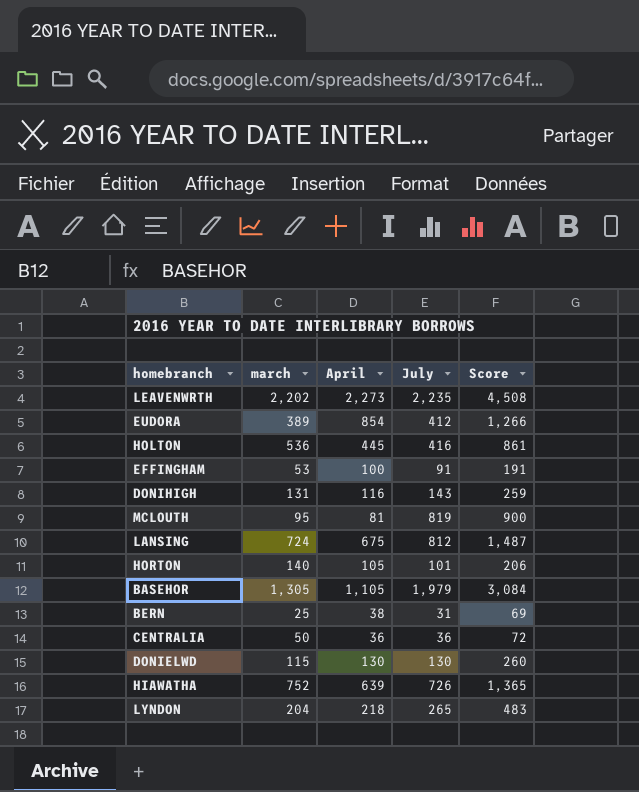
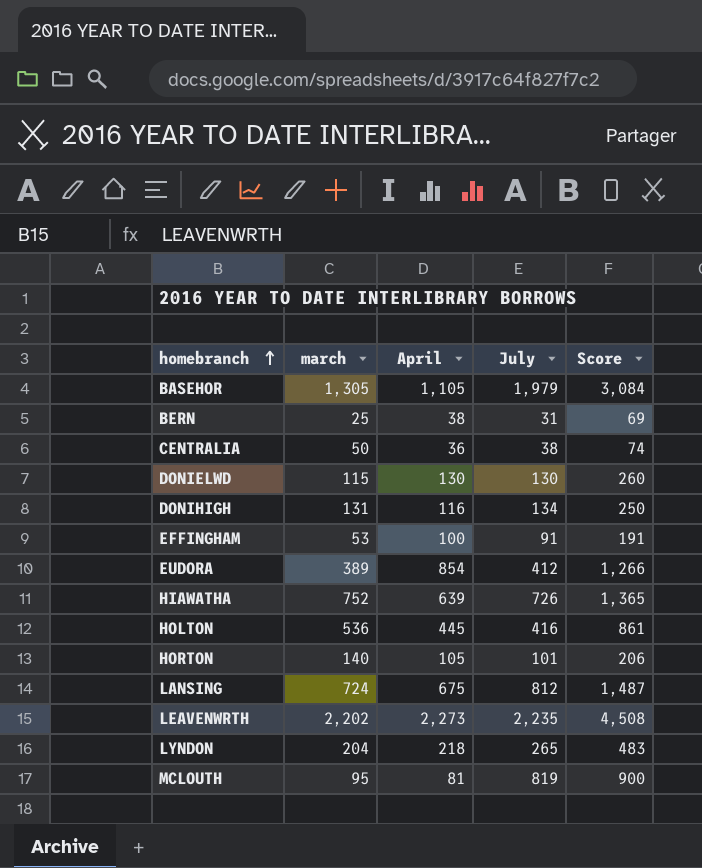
row order: none -> homebranch ascending
CENTRALIA | July: 36 -> 38
CENTRALIA | Score: 72 -> 74
DONIHIGH | July: 143 -> 134
DONIHIGH | Score: 259 -> 250

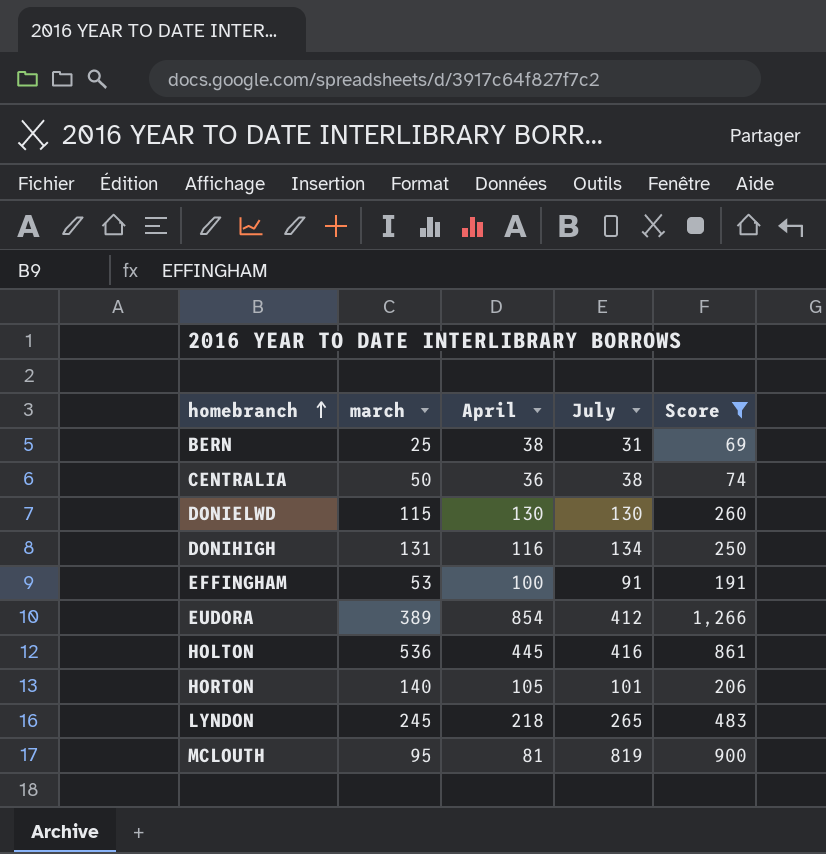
filter: none -> Score <= 1,266
LYNDON | march: 204 -> 245

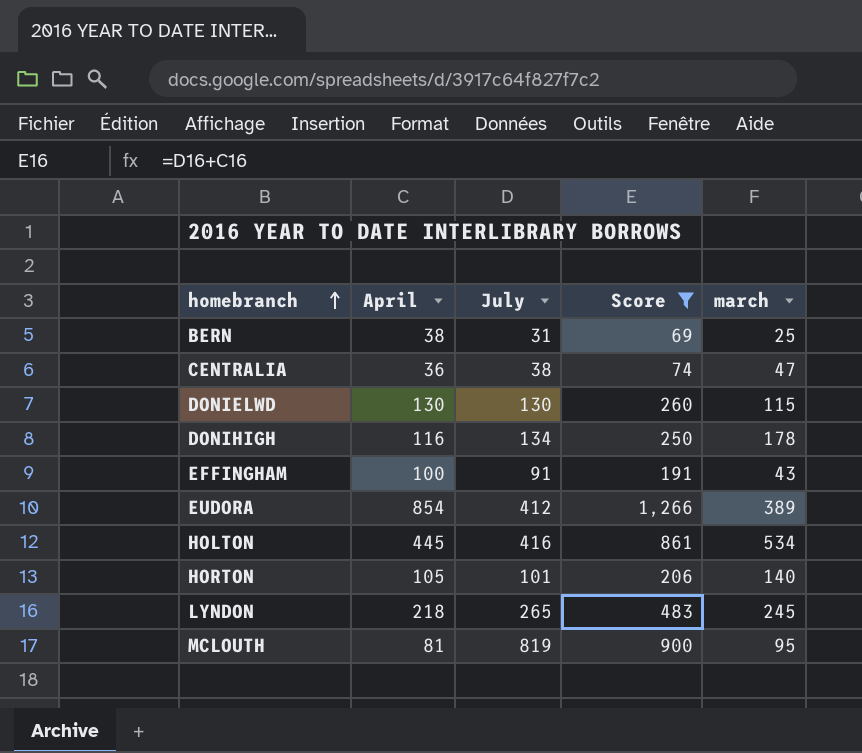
column march | position: 2 -> 5
CENTRALIA | march: 50 -> 47
DONIHIGH | march: 131 -> 178
EFFINGHAM | march: 53 -> 43
HOLTON | march: 536 -> 534

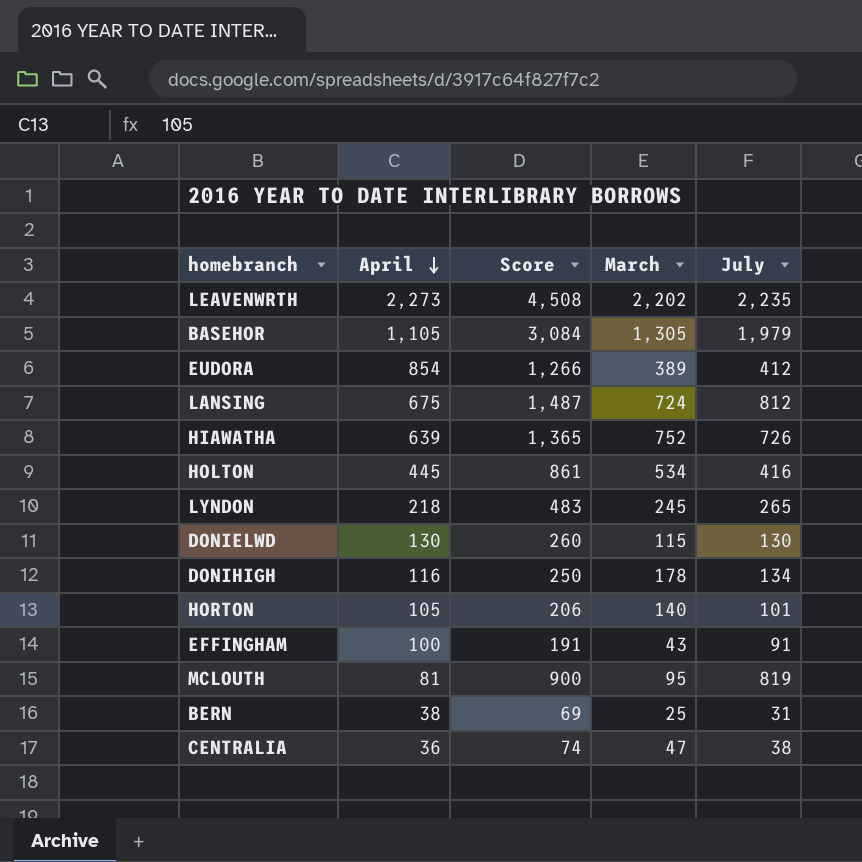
filter: Score <= 1,266 -> none
row order: homebranch ascending -> April descending
column name: march -> March
column July | position: 3 -> 5

